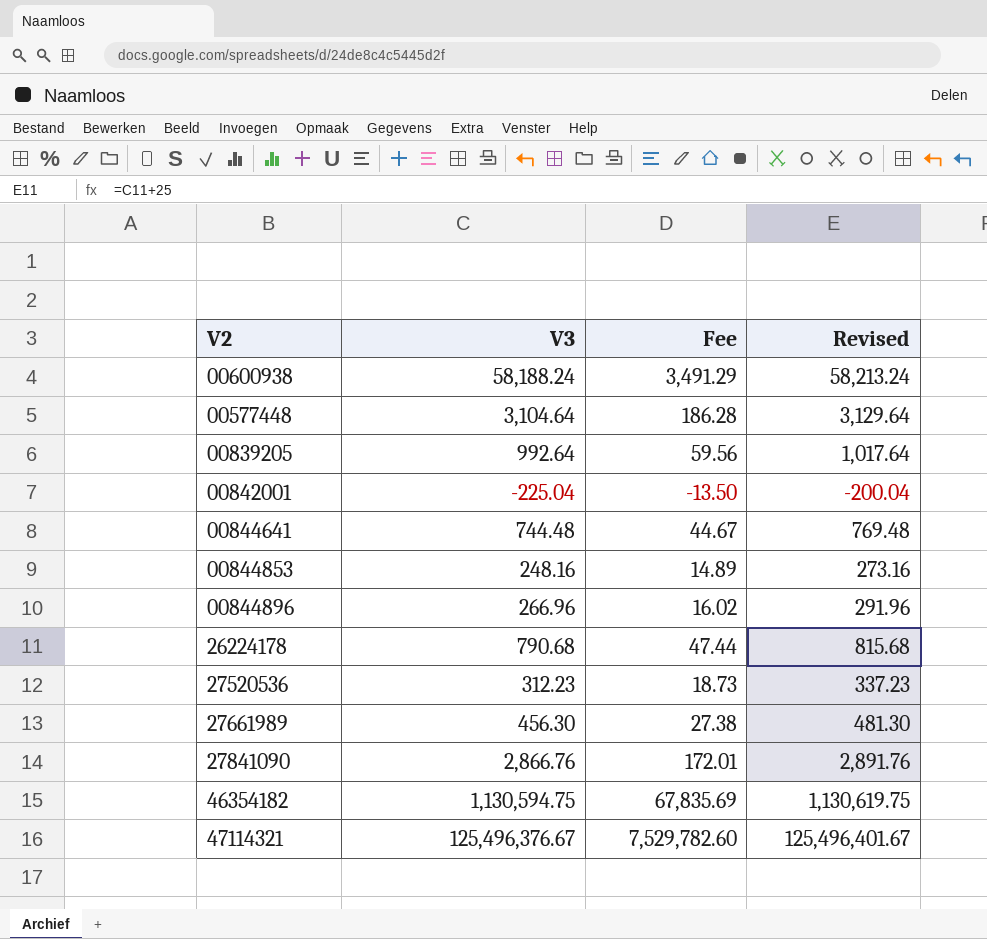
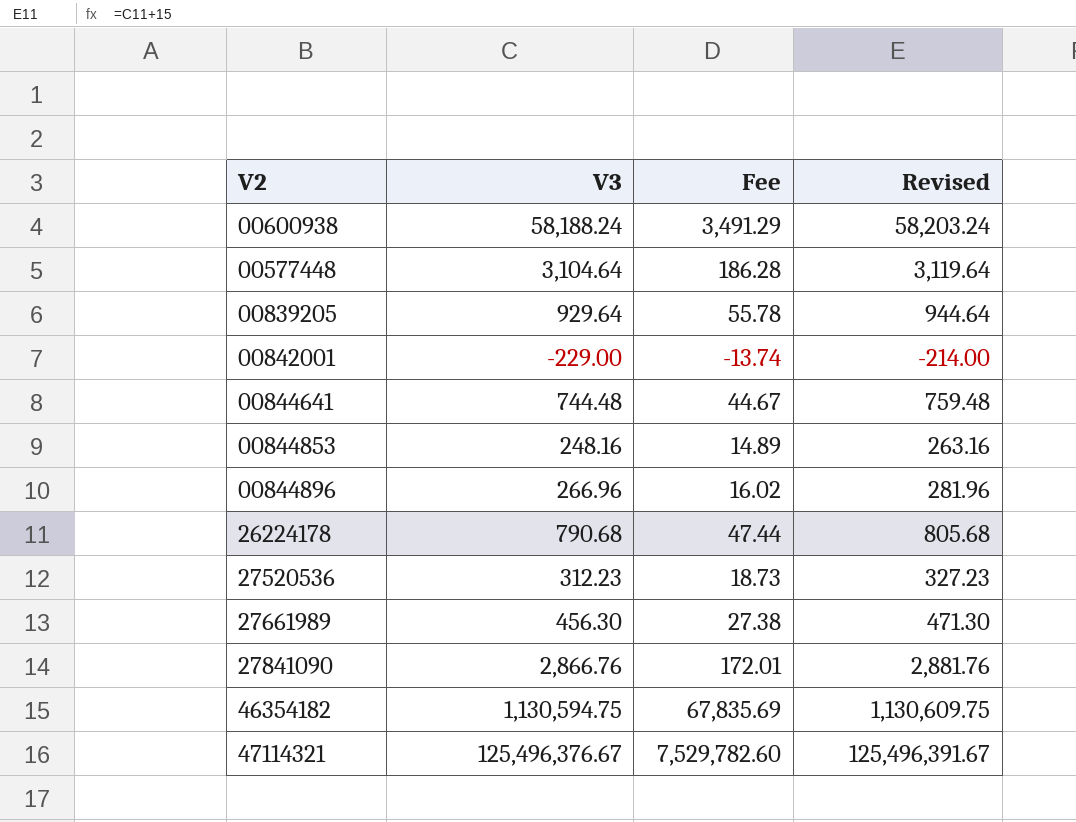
column Revised | formula: [V3] + 25 -> [V3] + 15
00839205 | V3: 992.64 -> 929.64
00839205 | Fee: 59.56 -> 55.78
00842001 | V3: -225.04 -> -229.00
00842001 | Fee: -13.50 -> -13.74

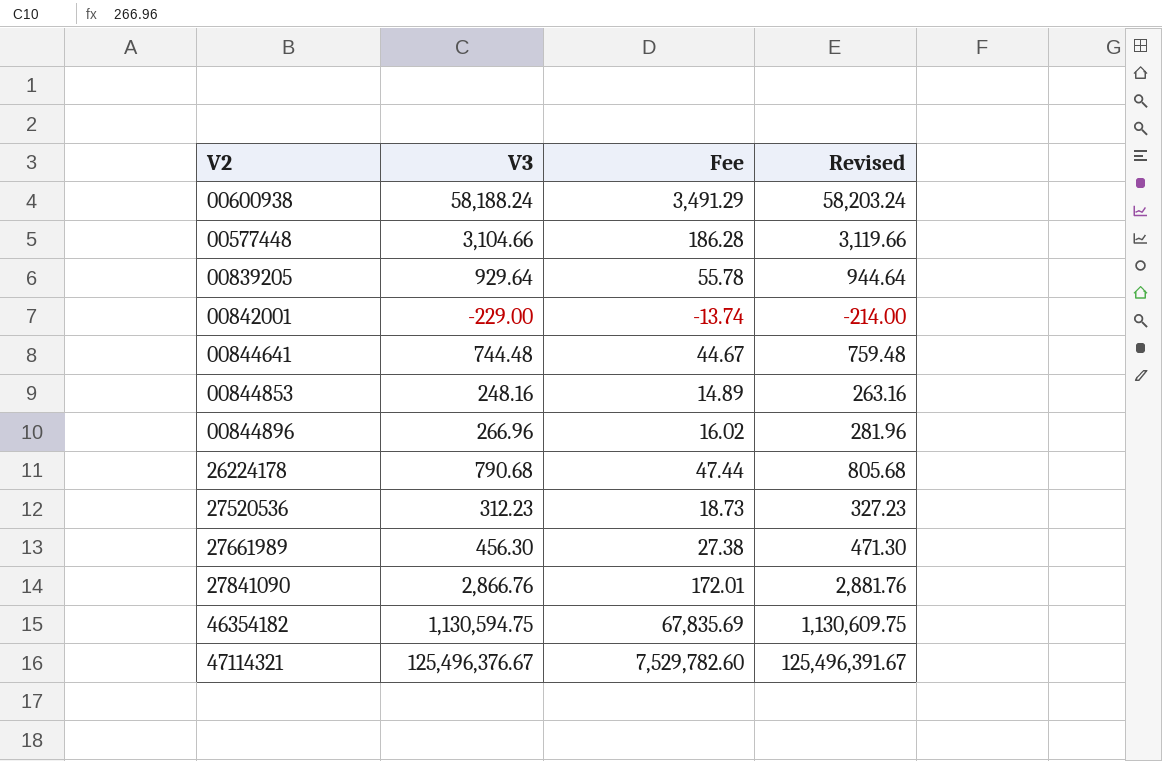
00577448 | V3: 3,104.64 -> 3,104.66
00577448 | Revised: 3,119.64 -> 3,119.66

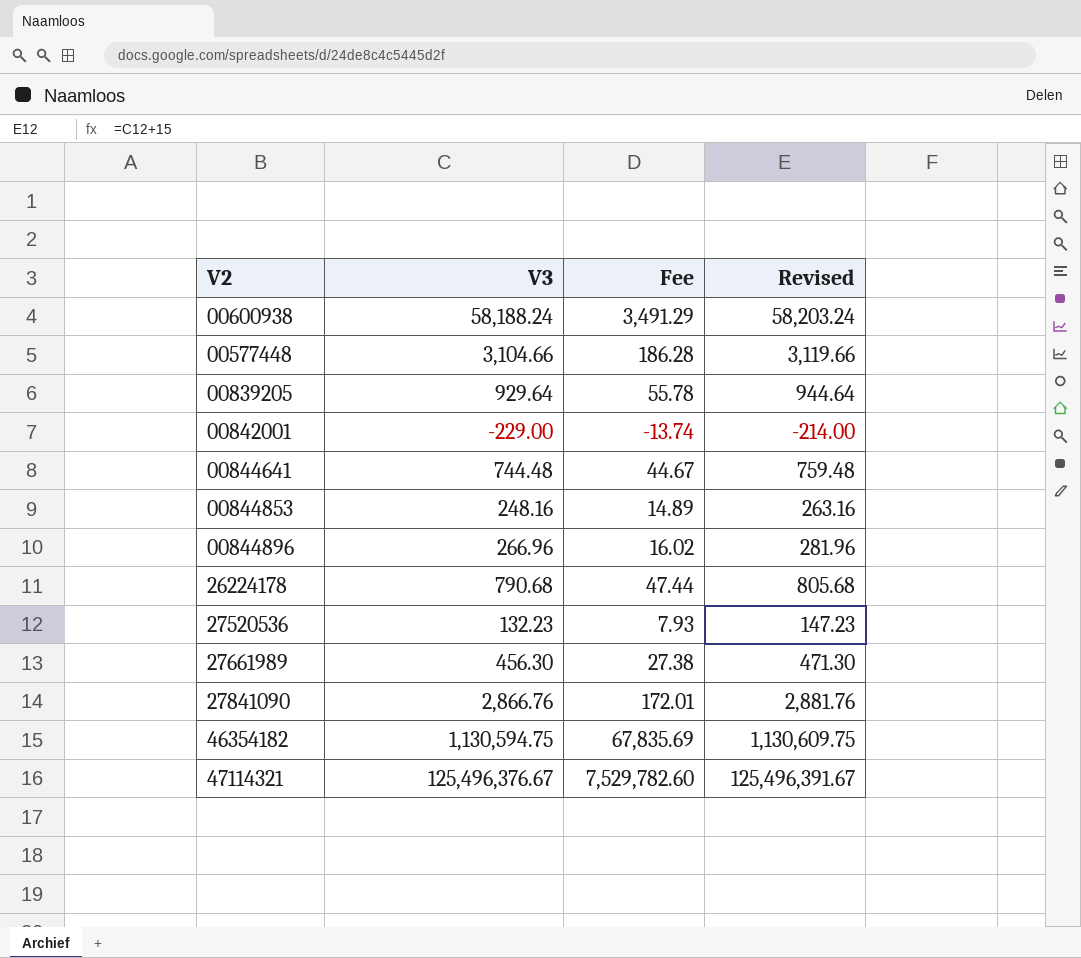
27520536 | V3: 312.23 -> 132.23
27520536 | Fee: 18.73 -> 7.93
27520536 | Revised: 327.23 -> 147.23

